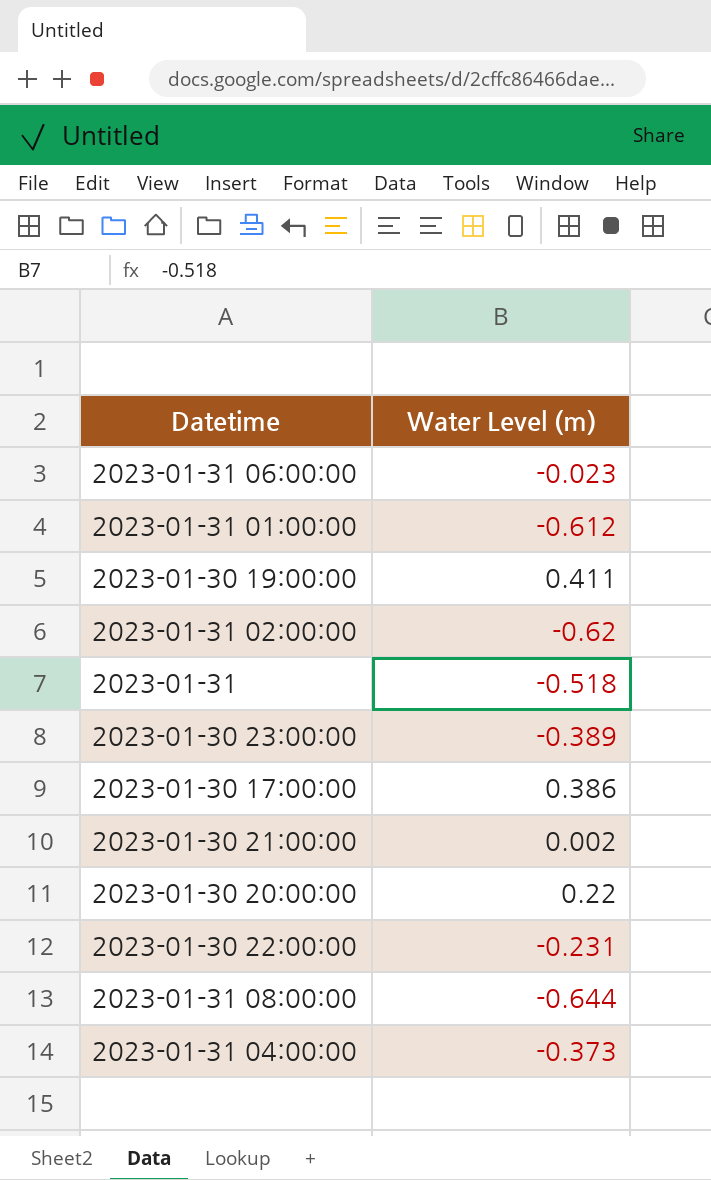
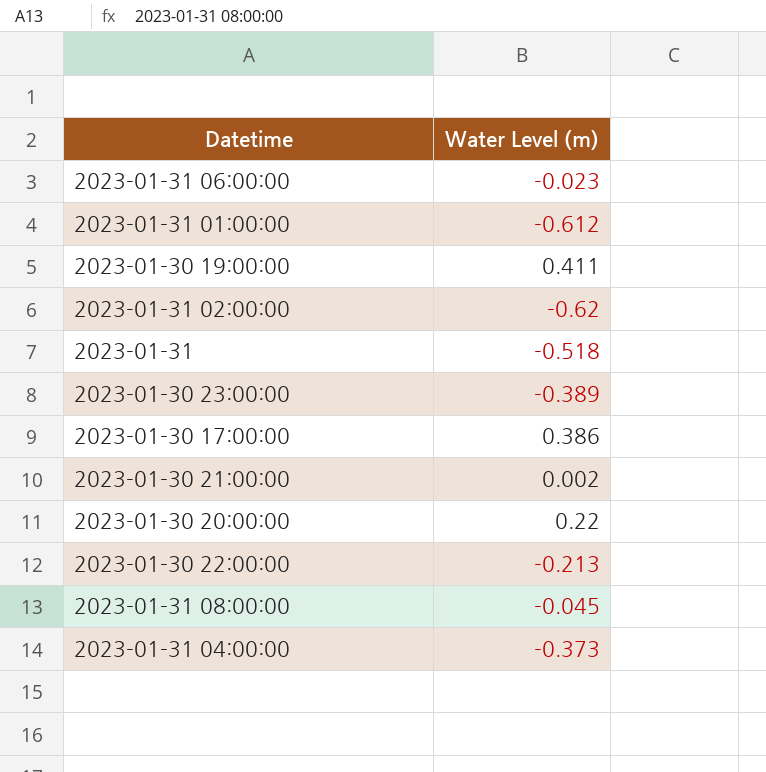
2023-01-30 22:00:00 | Water Level (m): -0.231 -> -0.213
2023-01-31 08:00:00 | Water Level (m): -0.644 -> -0.045

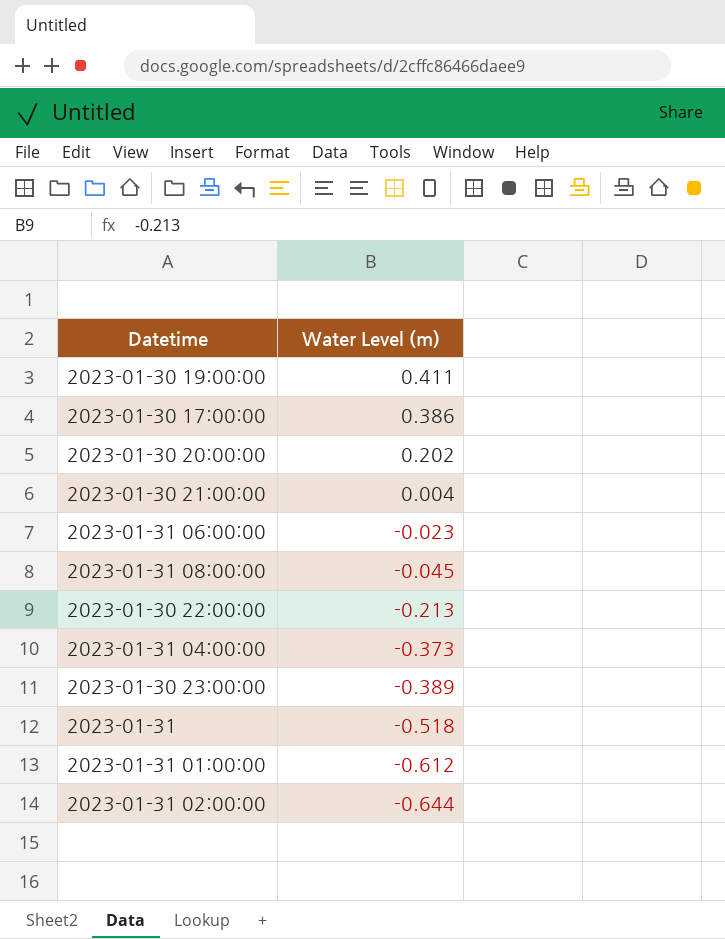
row order: none -> Water Level (m) descending
2023-01-30 20:00:00 | Water Level (m): 0.22 -> 0.202
2023-01-30 21:00:00 | Water Level (m): 0.002 -> 0.004
2023-01-31 02:00:00 | Water Level (m): -0.62 -> -0.644

